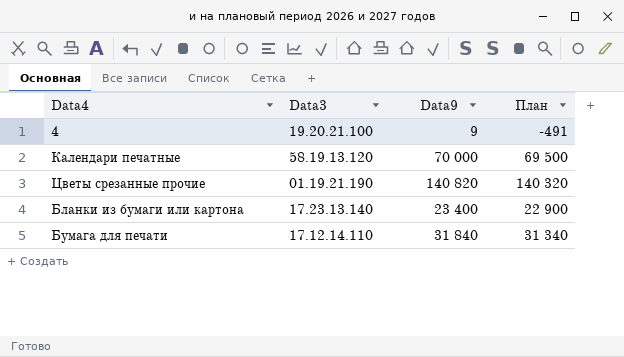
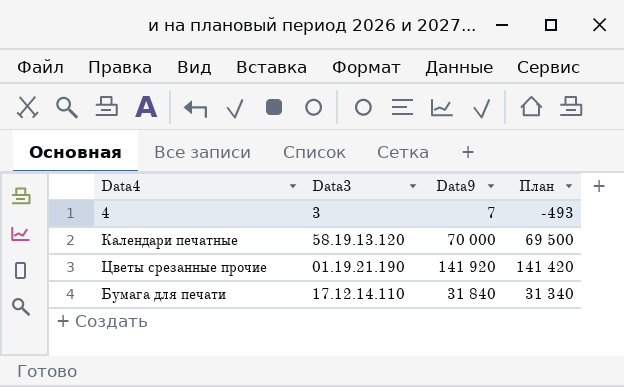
row Бланки из бумаги или картона: 17.23.13.140 | 23 400 | 22 900 -> none
4 | Data3: 19.20.21.100 -> 3
4 | Data9: 9 -> 7
4 | План: -491 -> -493
Цветы срезанные прочие | Data9: 140 820 -> 141 920
Цветы срезанные прочие | План: 140 320 -> 141 420

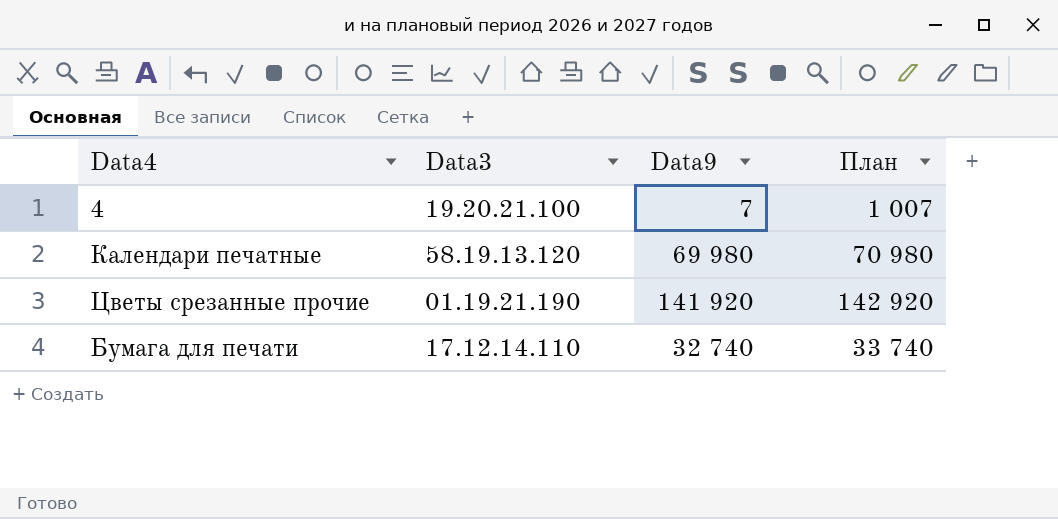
column План | formula: [Data9] - 500 -> [Data9] + 1000
4 | Data3: 3 -> 19.20.21.100
Календари печатные | Data9: 70 000 -> 69 980
Бумага для печати | Data9: 31 840 -> 32 740

